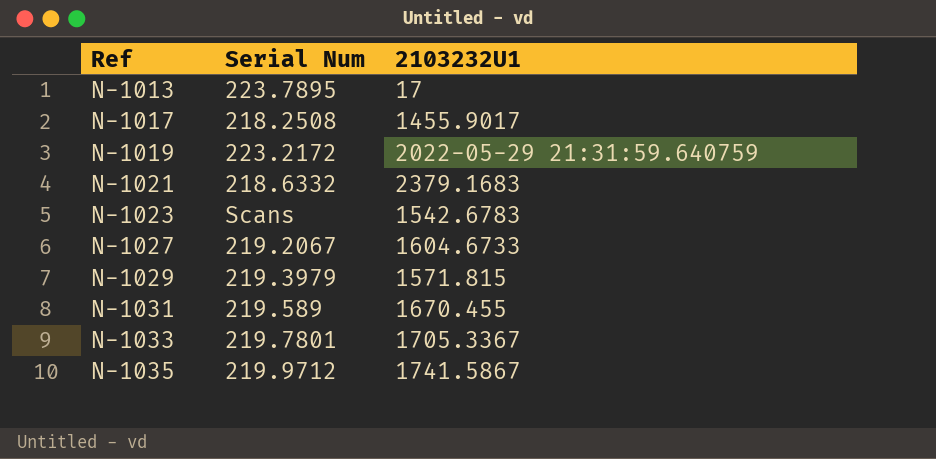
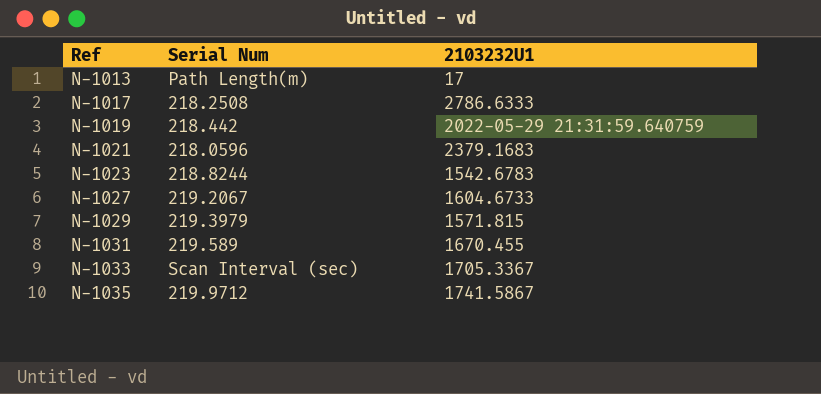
N-1013 | Serial Num: 223.7895 -> Path Length(m)
N-1017 | 2103232U1: 1455.9017 -> 2786.6333
N-1019 | Serial Num: 223.2172 -> 218.442
N-1021 | Serial Num: 218.6332 -> 218.0596
N-1023 | Serial Num: Scans -> 218.8244
N-1033 | Serial Num: 219.7801 -> Scan Interval (sec)

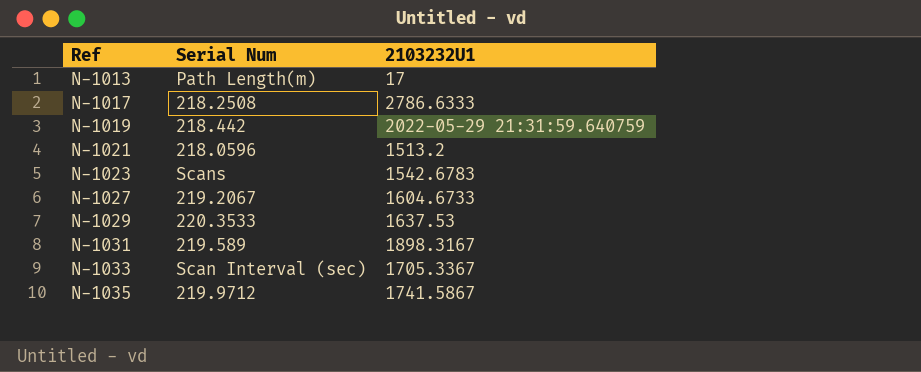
N-1021 | 2103232U1: 2379.1683 -> 1513.2
N-1023 | Serial Num: 218.8244 -> Scans
N-1029 | Serial Num: 219.3979 -> 220.3533
N-1029 | 2103232U1: 1571.815 -> 1637.53
N-1031 | 2103232U1: 1670.455 -> 1898.3167

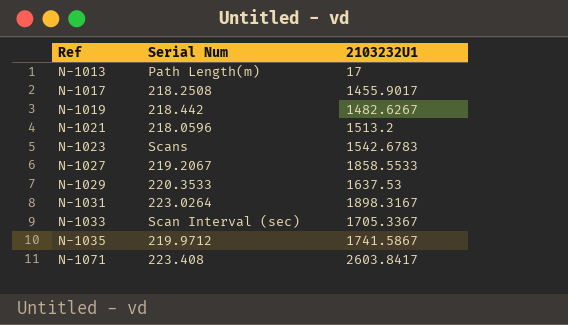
N-1017 | 2103232U1: 2786.6333 -> 1455.9017
N-1019 | 2103232U1: 2022-05-29 21:31:59.640759 -> 1482.6267
N-1027 | 2103232U1: 1604.6733 -> 1858.5533
N-1031 | Serial Num: 219.589 -> 223.0264
row N-1071: none -> 223.408 | 2603.8417

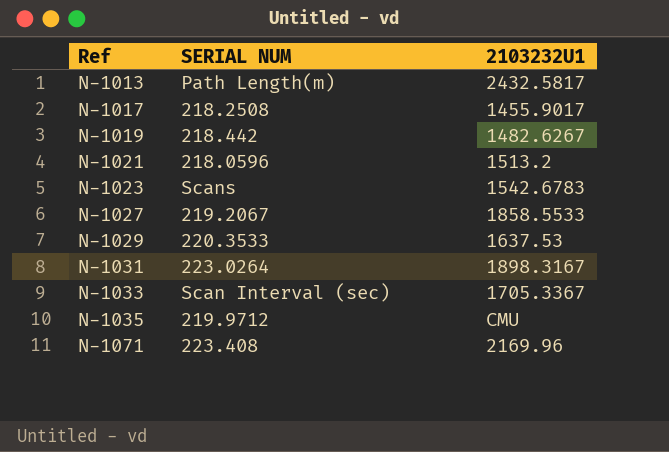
column name: Serial Num -> SERIAL NUM
N-1013 | 2103232U1: 17 -> 2432.5817
N-1035 | 2103232U1: 1741.5867 -> CMU
N-1071 | 2103232U1: 2603.8417 -> 2169.96

